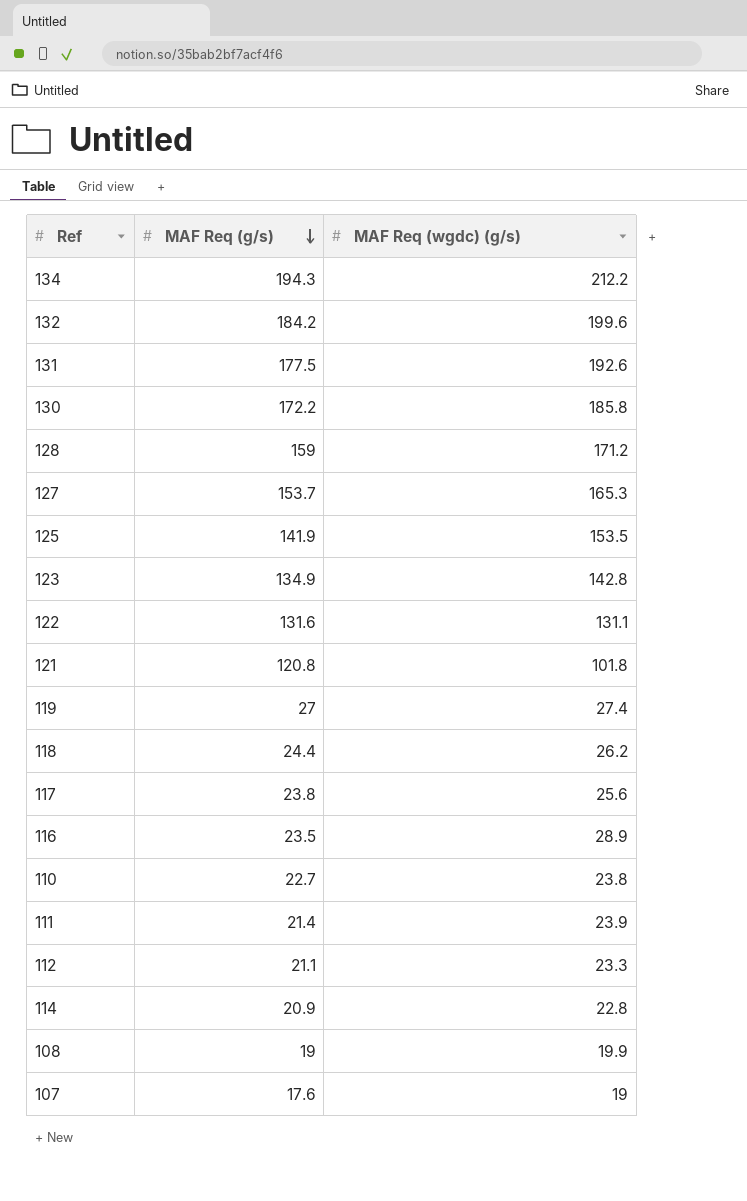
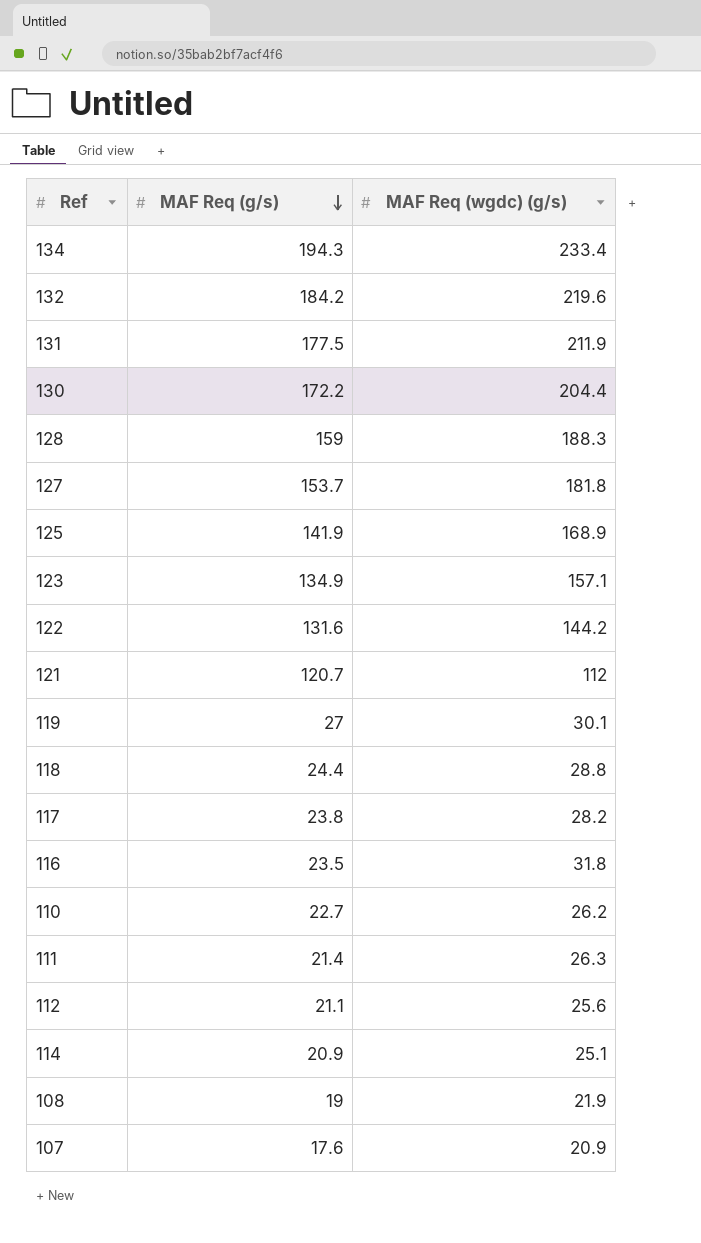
134 | MAF Req (wgdc) (g/s): 212.2 -> 233.4
132 | MAF Req (wgdc) (g/s): 199.6 -> 219.6
131 | MAF Req (wgdc) (g/s): 192.6 -> 211.9
130 | MAF Req (wgdc) (g/s): 185.8 -> 204.4
128 | MAF Req (wgdc) (g/s): 171.2 -> 188.3
127 | MAF Req (wgdc) (g/s): 165.3 -> 181.8
125 | MAF Req (wgdc) (g/s): 153.5 -> 168.9
123 | MAF Req (wgdc) (g/s): 142.8 -> 157.1
122 | MAF Req (wgdc) (g/s): 131.1 -> 144.2
121 | MAF Req (g/s): 120.8 -> 120.7
121 | MAF Req (wgdc) (g/s): 101.8 -> 112
119 | MAF Req (wgdc) (g/s): 27.4 -> 30.1
118 | MAF Req (wgdc) (g/s): 26.2 -> 28.8
117 | MAF Req (wgdc) (g/s): 25.6 -> 28.2
116 | MAF Req (wgdc) (g/s): 28.9 -> 31.8
110 | MAF Req (wgdc) (g/s): 23.8 -> 26.2
111 | MAF Req (wgdc) (g/s): 23.9 -> 26.3
112 | MAF Req (wgdc) (g/s): 23.3 -> 25.6
114 | MAF Req (wgdc) (g/s): 22.8 -> 25.1
108 | MAF Req (wgdc) (g/s): 19.9 -> 21.9
107 | MAF Req (wgdc) (g/s): 19 -> 20.9

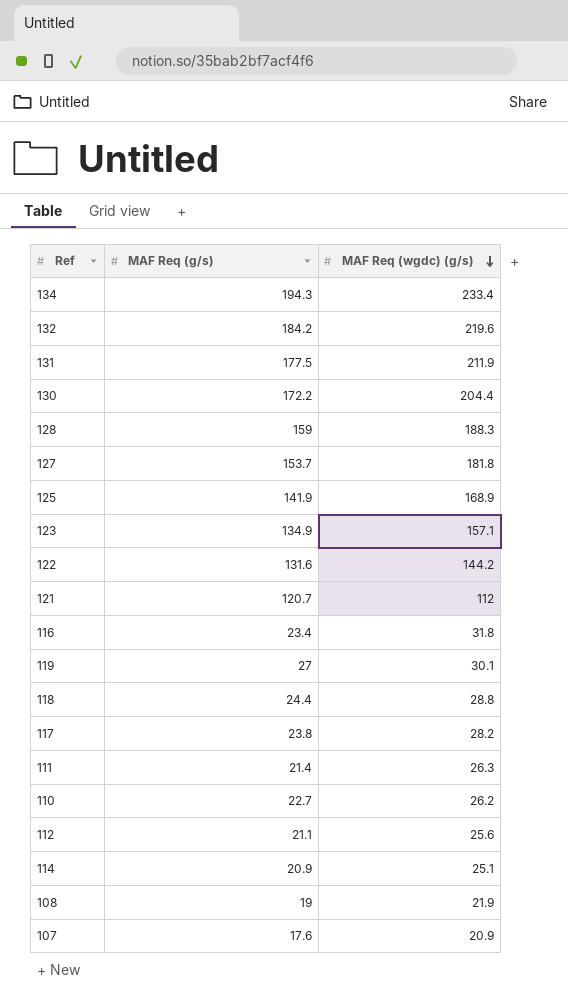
row order: MAF Req (g/s) descending -> MAF Req (wgdc) (g/s) descending
116 | MAF Req (g/s): 23.5 -> 23.4

